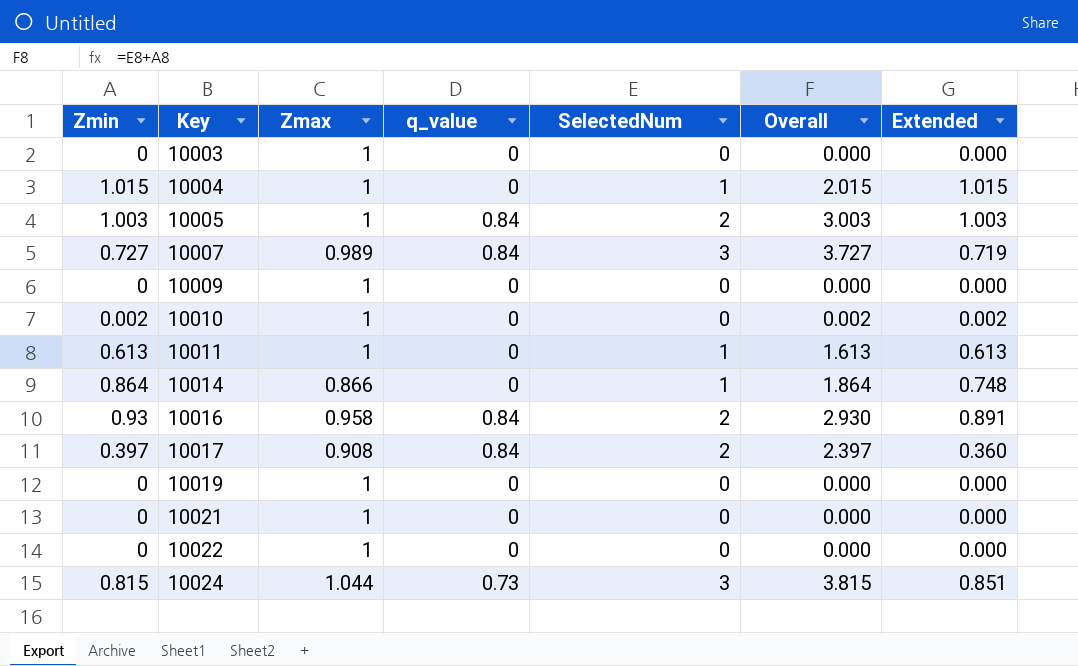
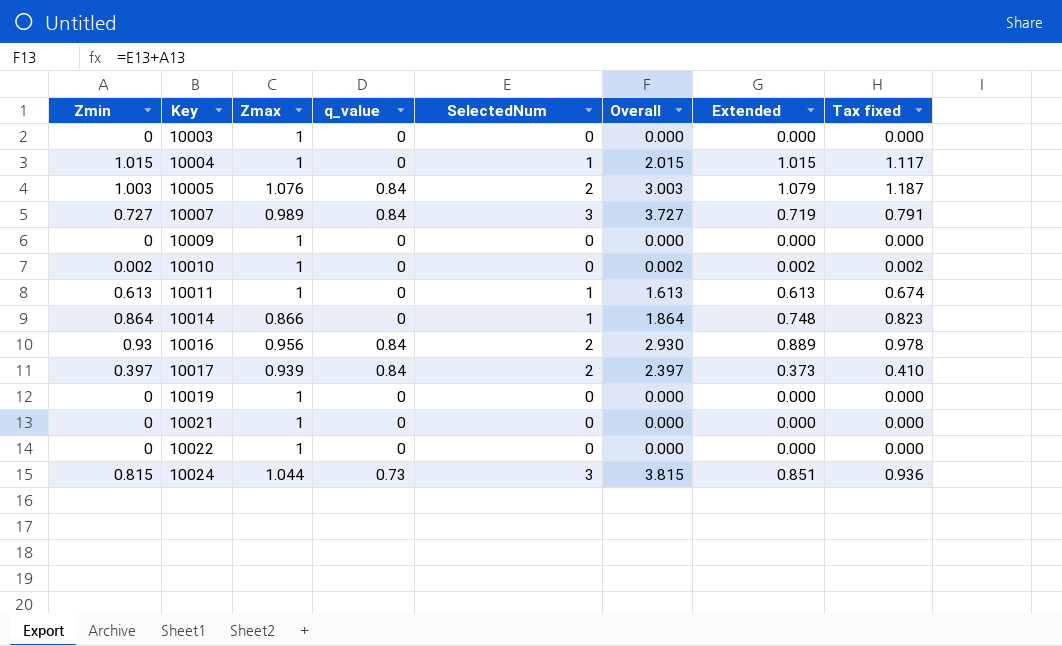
column Tax fixed | formula: none -> [Extended] * 1.1
10005 | Zmax: 1 -> 1.076
10005 | Extended: 1.003 -> 1.079
10016 | Zmax: 0.958 -> 0.956
10016 | Extended: 0.891 -> 0.889
10017 | Zmax: 0.908 -> 0.939
10017 | Extended: 0.360 -> 0.373

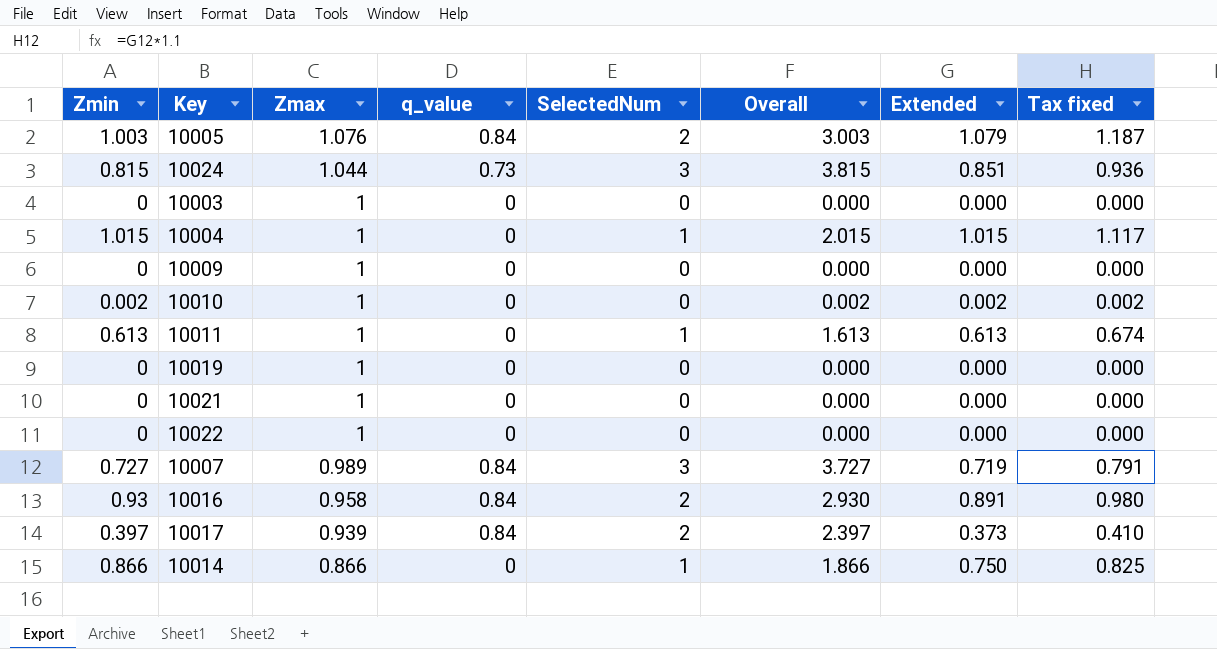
row order: Key ascending -> Zmax descending
10016 | Zmax: 0.956 -> 0.958
10016 | Extended: 0.889 -> 0.891
10016 | Tax fixed: 0.978 -> 0.980
10014 | Zmin: 0.864 -> 0.866
10014 | Overall: 1.864 -> 1.866
10014 | Extended: 0.748 -> 0.750
10014 | Tax fixed: 0.823 -> 0.825

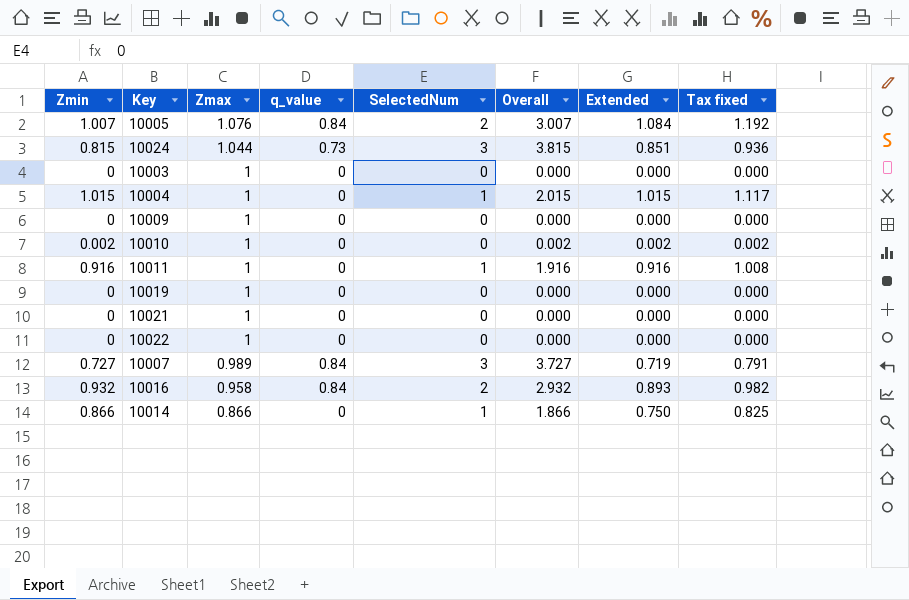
row 10017: 0.397 | 0.939 | 0.84 | 2 | 2.397 | 0.373 | 0.410 -> none
10005 | Zmin: 1.003 -> 1.007
10005 | Overall: 3.003 -> 3.007
10005 | Extended: 1.079 -> 1.084
10005 | Tax fixed: 1.187 -> 1.192
10011 | Zmin: 0.613 -> 0.916
10011 | Overall: 1.613 -> 1.916
10011 | Extended: 0.613 -> 0.916
10011 | Tax fixed: 0.674 -> 1.008
10016 | Zmin: 0.93 -> 0.932
10016 | Overall: 2.930 -> 2.932
10016 | Extended: 0.891 -> 0.893
10016 | Tax fixed: 0.980 -> 0.982

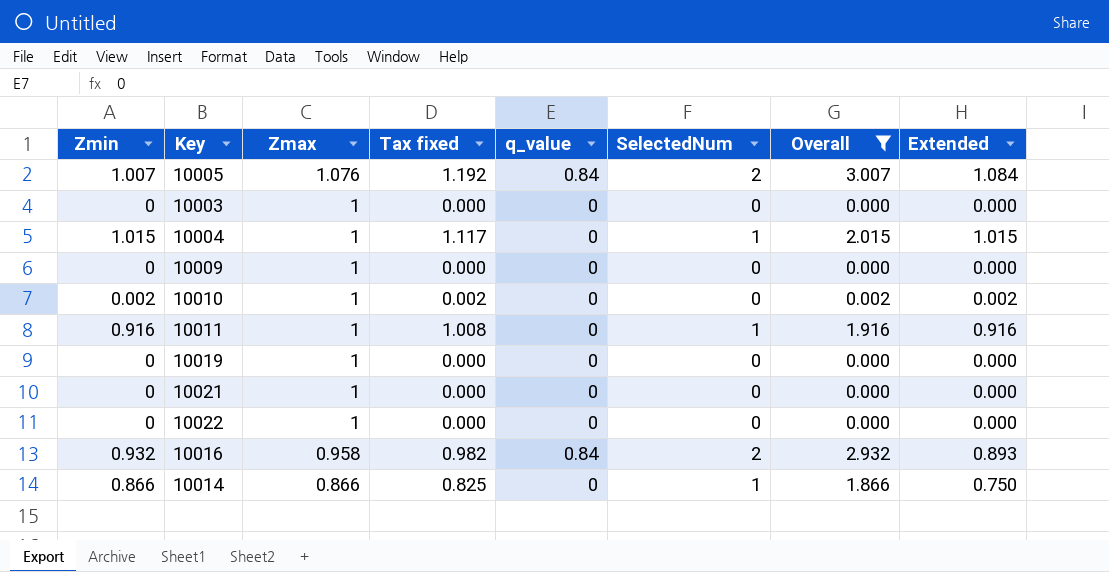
filter: none -> Overall <= 3.007
column Tax fixed | position: 8 -> 4

